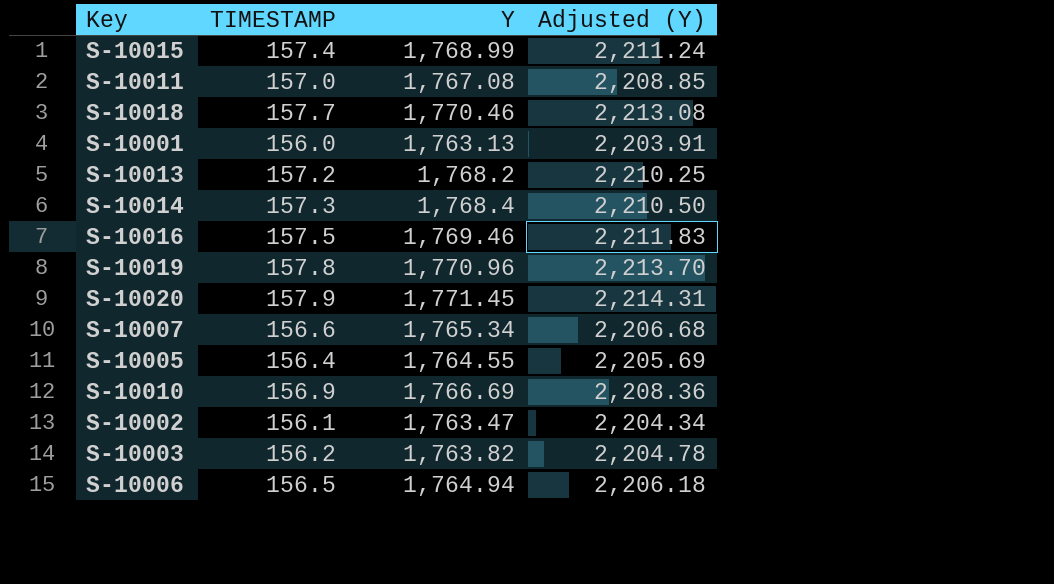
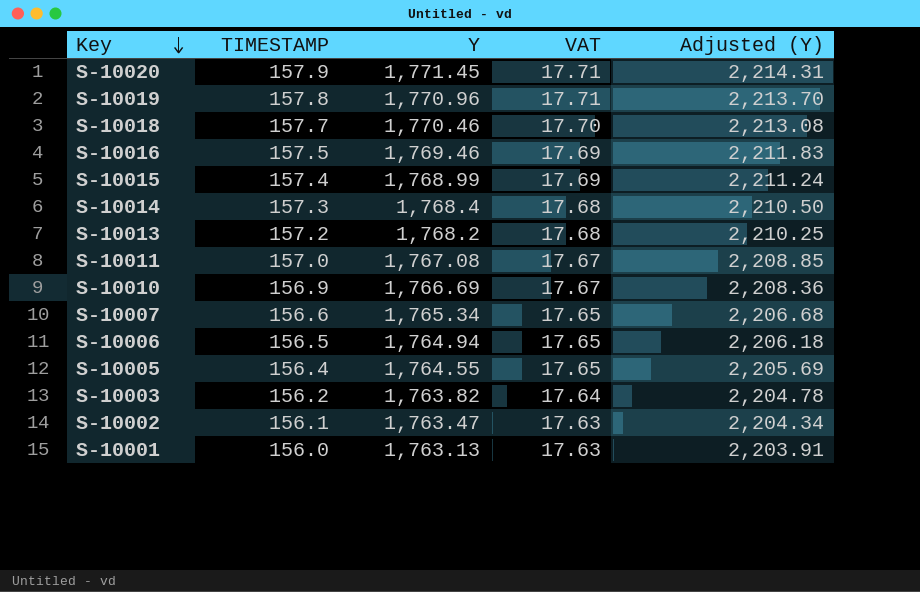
row order: none -> Key descending
column VAT | formula: none -> [Y] * 0.01

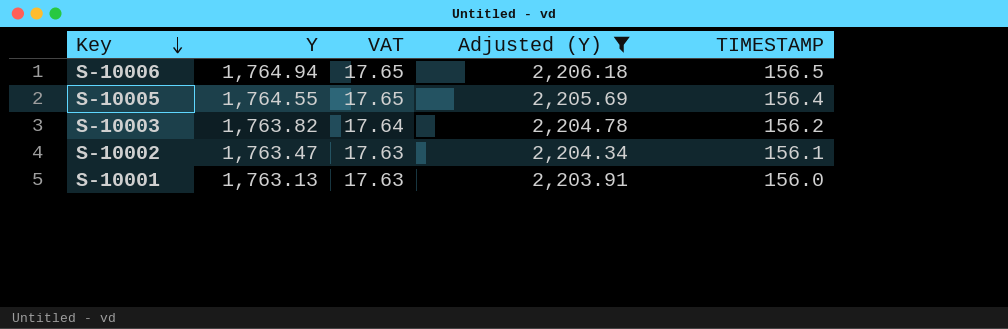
filter: none -> Adjusted (Y) <= 2,206.18
column TIMESTAMP | position: 2 -> 5

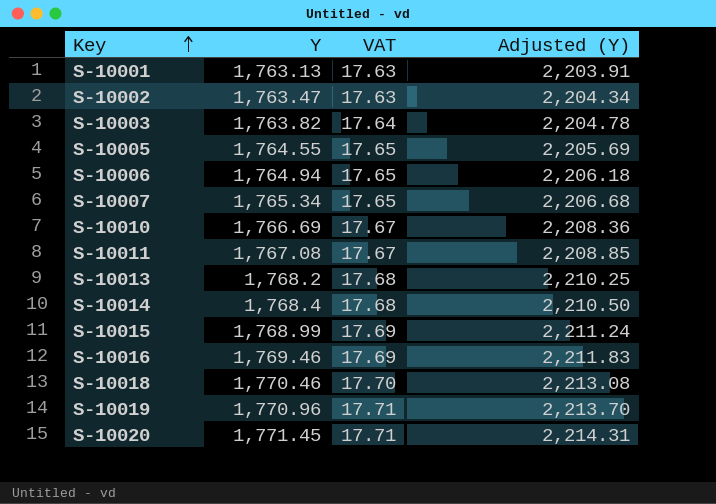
filter: Adjusted (Y) <= 2,206.18 -> none
row order: Key descending -> Key ascending
column TIMESTAMP | position: 5 -> none

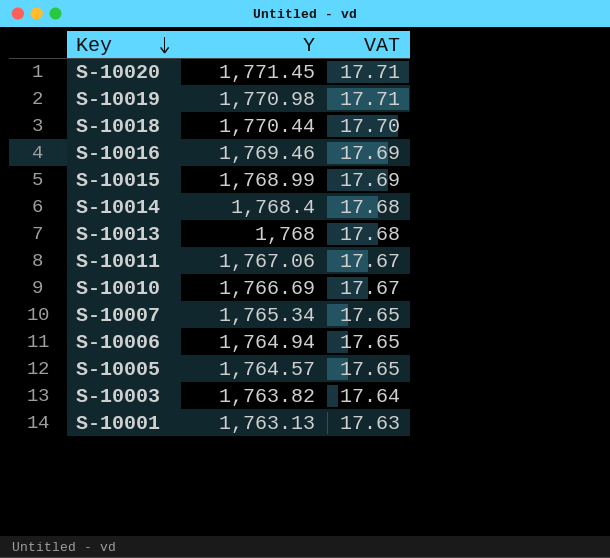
row order: Key ascending -> Key descending
column Adjusted (Y) | formula: [Y] * 1.25 -> none
row S-10002: 1,763.47 | 17.63 | 2,204.34 -> none
S-10019 | Y: 1,770.96 -> 1,770.98
S-10018 | Y: 1,770.46 -> 1,770.44
S-10013 | Y: 1,768.2 -> 1,768
S-10011 | Y: 1,767.08 -> 1,767.06
S-10005 | Y: 1,764.55 -> 1,764.57

